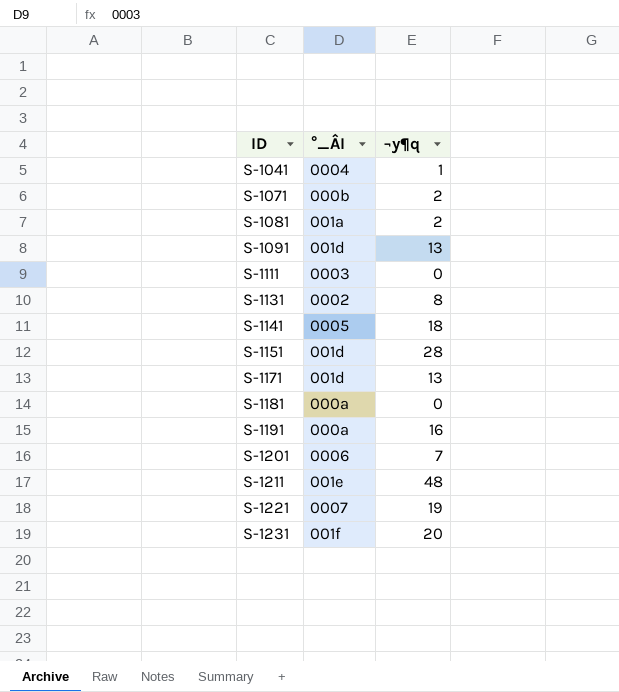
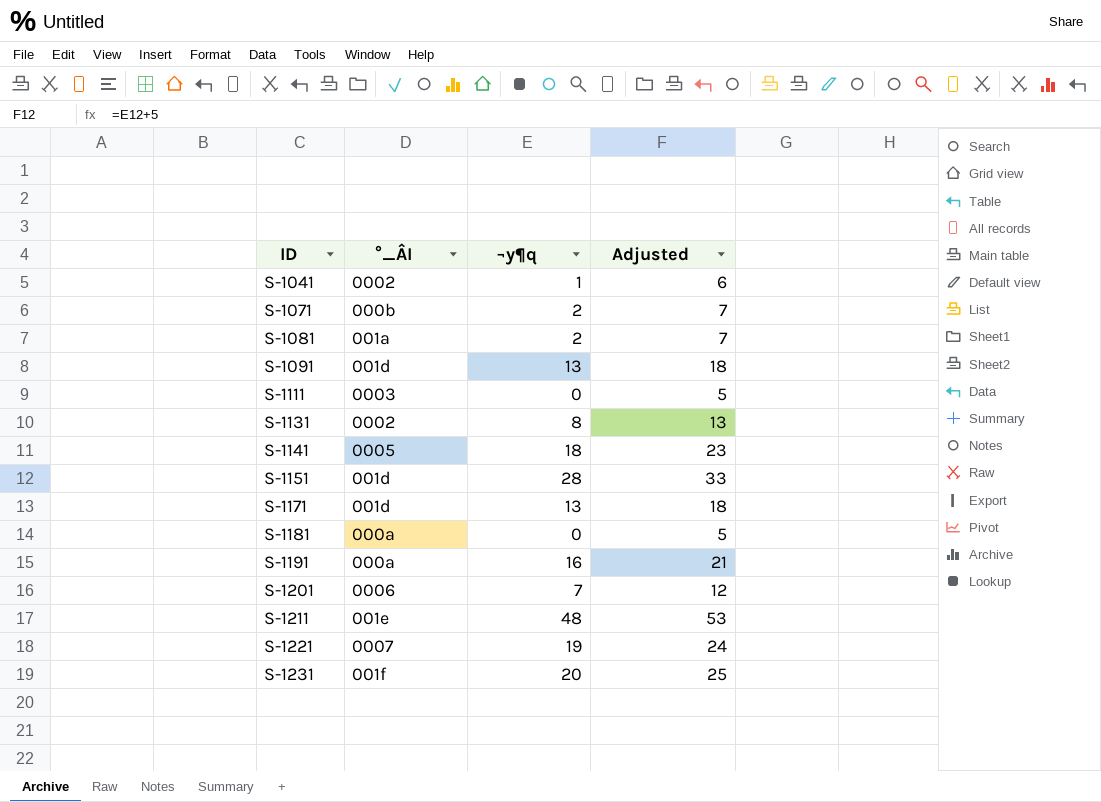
column Adjusted | formula: none -> [¬y¶q] + 5
S-1041 | °_ÂI: 0004 -> 0002

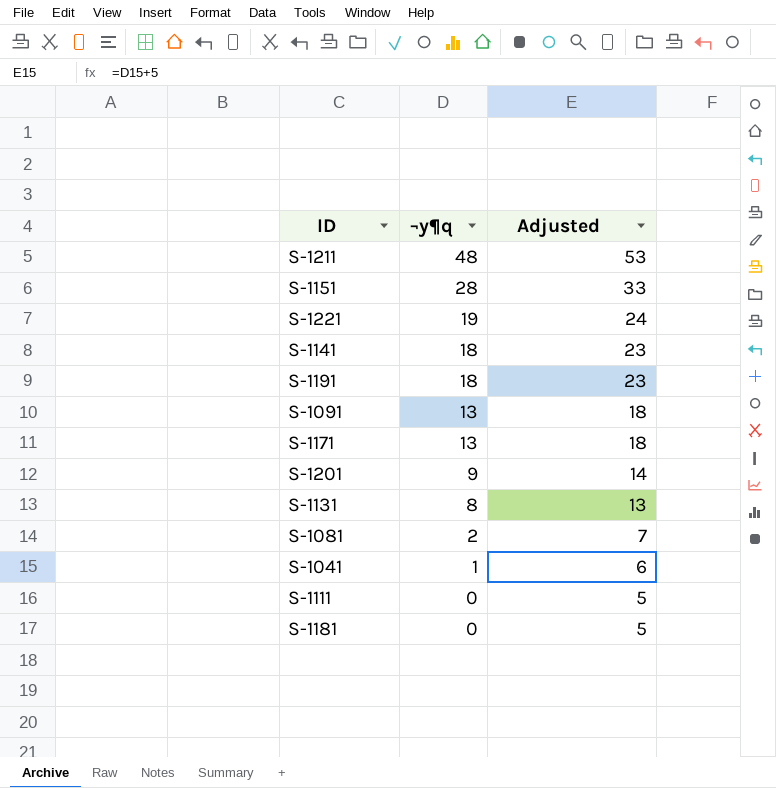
row order: ID ascending -> ¬y¶q descending
column °_ÂI | position: 2 -> none
row S-1071: 000b | 2 | 7 -> none
row S-1231: 001f | 20 | 25 -> none
S-1191 | ¬y¶q: 16 -> 18
S-1191 | Adjusted: 21 -> 23
S-1201 | ¬y¶q: 7 -> 9
S-1201 | Adjusted: 12 -> 14

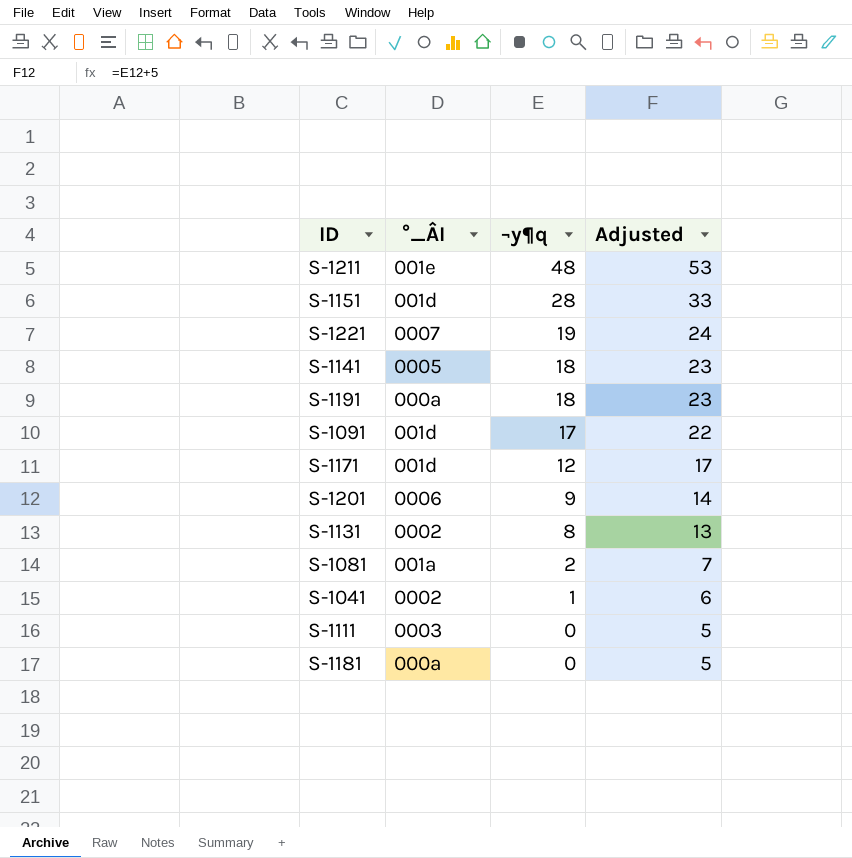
column °_ÂI | position: none -> 2
S-1091 | ¬y¶q: 13 -> 17
S-1091 | Adjusted: 18 -> 22
S-1171 | ¬y¶q: 13 -> 12
S-1171 | Adjusted: 18 -> 17

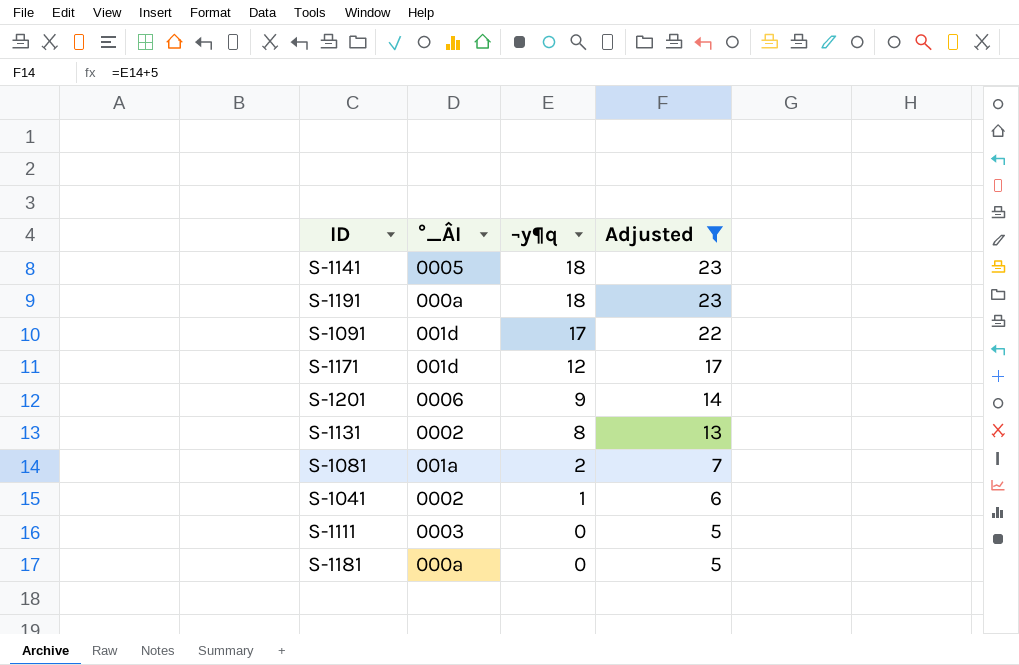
filter: none -> Adjusted <= 23

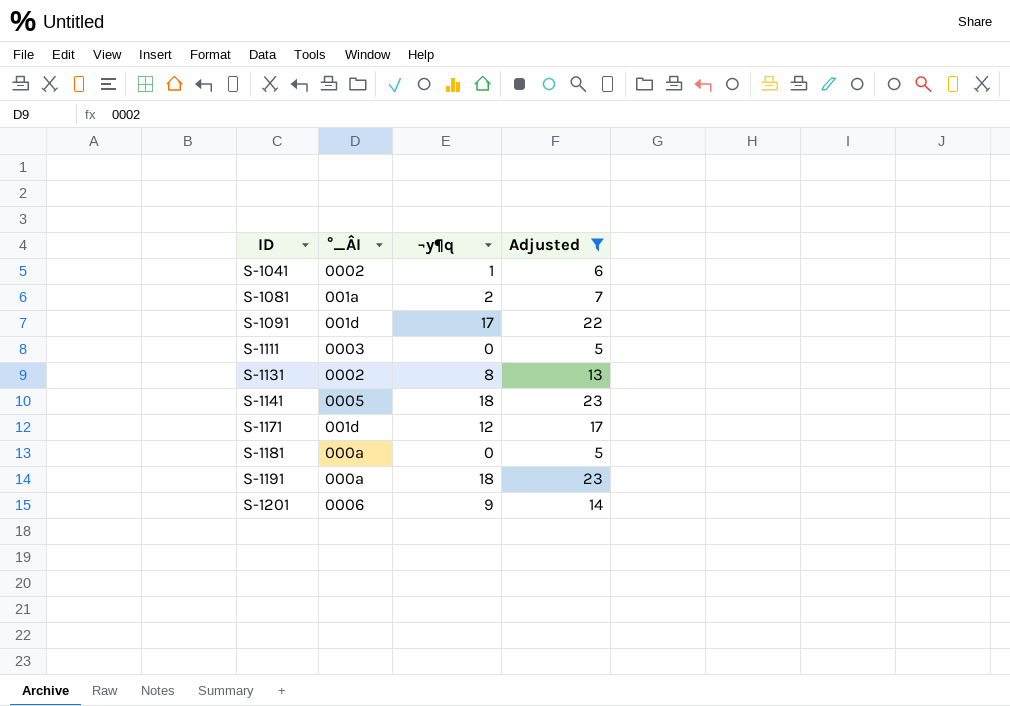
row order: ¬y¶q descending -> ID ascending

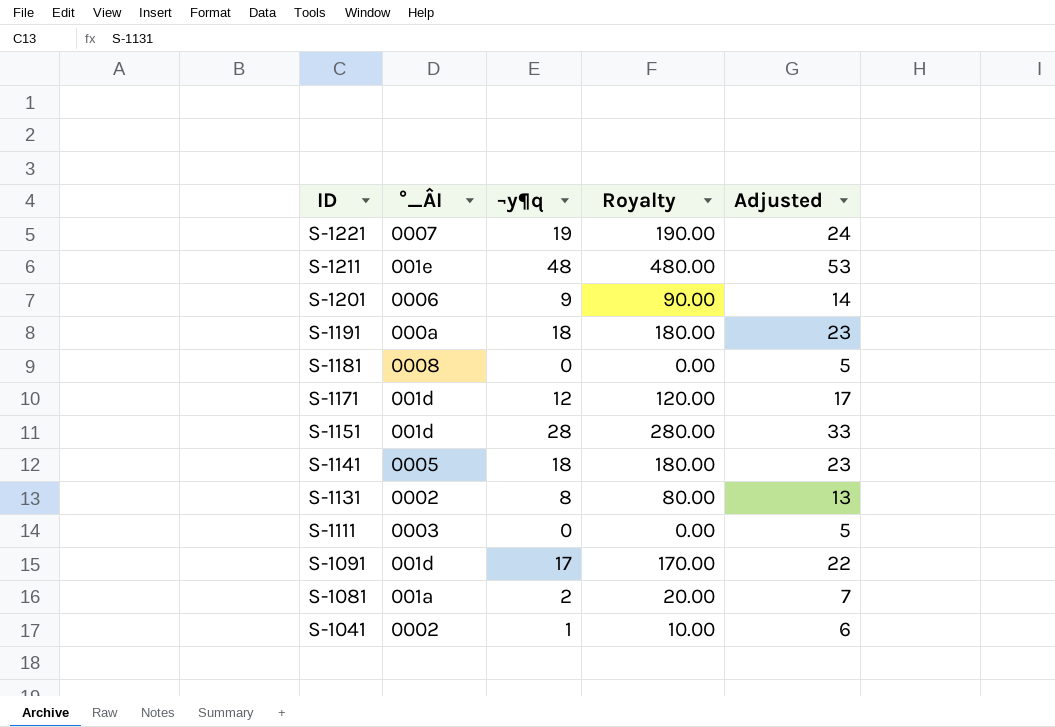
filter: Adjusted <= 23 -> none
row order: ID ascending -> ID descending
column Royalty | formula: none -> [¬y¶q] * 10
S-1181 | °_ÂI: 000a -> 0008

